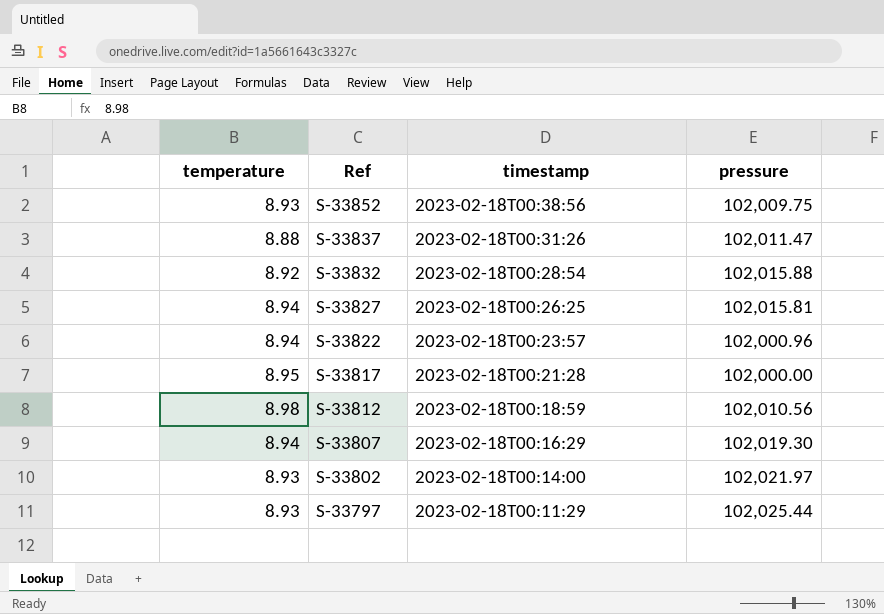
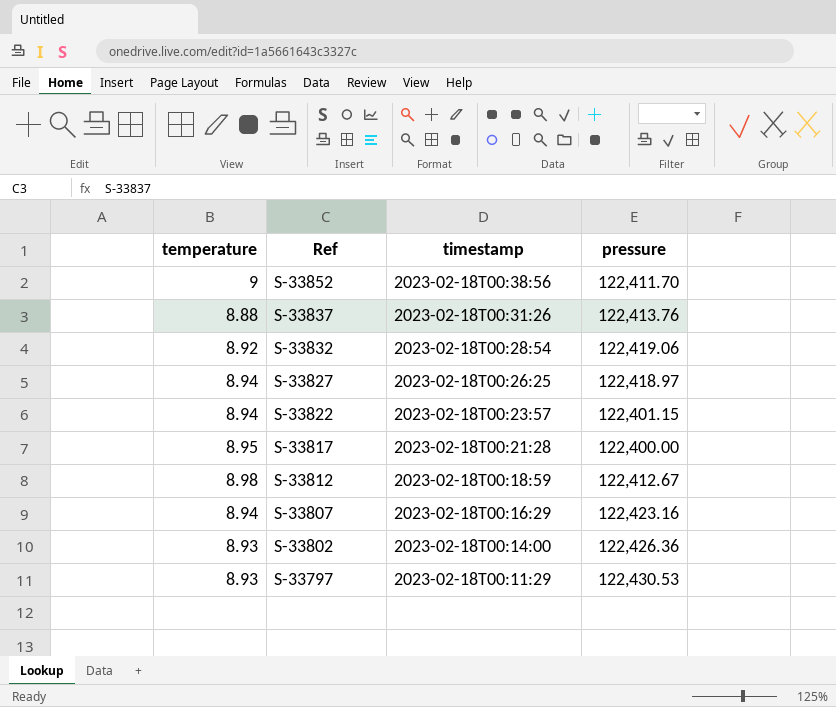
S-33852 | temperature: 8.93 -> 9
S-33852 | pressure: 102,009.75 -> 122,411.70
S-33837 | pressure: 102,011.47 -> 122,413.76
S-33832 | pressure: 102,015.88 -> 122,419.06
S-33827 | pressure: 102,015.81 -> 122,418.97
S-33822 | pressure: 102,000.96 -> 122,401.15
S-33817 | pressure: 102,000.00 -> 122,400.00
S-33812 | pressure: 102,010.56 -> 122,412.67
S-33807 | pressure: 102,019.30 -> 122,423.16
S-33802 | pressure: 102,021.97 -> 122,426.36
S-33797 | pressure: 102,025.44 -> 122,430.53

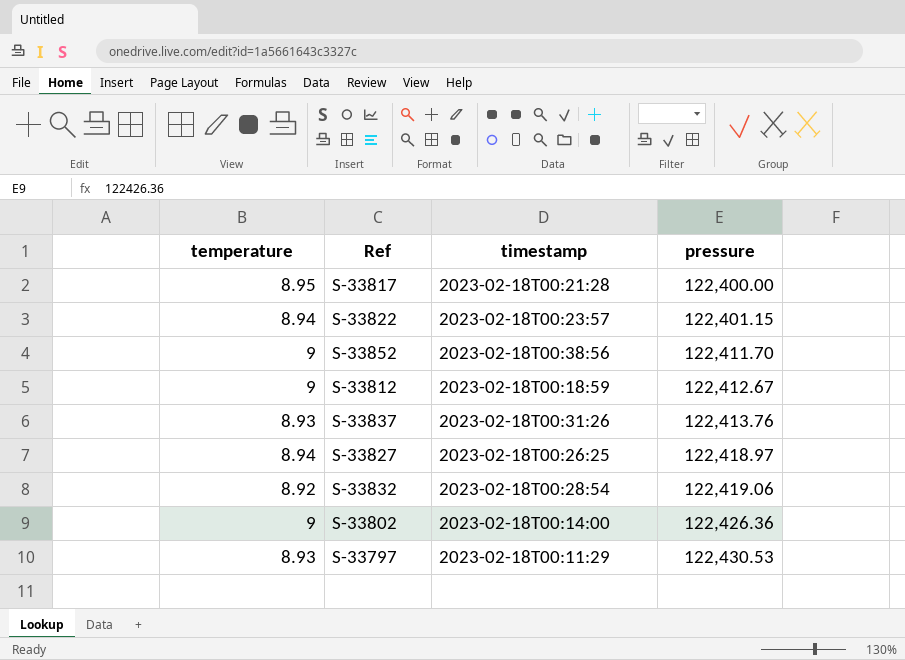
row order: Ref descending -> pressure ascending
row S-33807: 8.94 | 2023-02-18T00:16:29 | 122,423.16 -> none
S-33812 | temperature: 8.98 -> 9
S-33837 | temperature: 8.88 -> 8.93
S-33802 | temperature: 8.93 -> 9

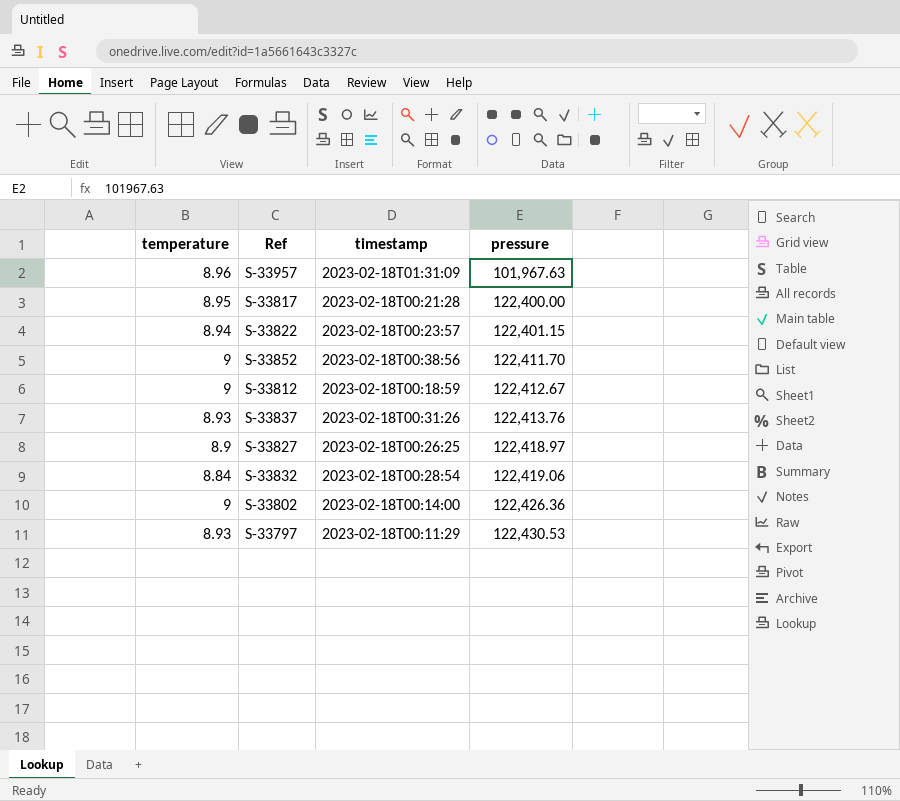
row S-33957: none -> 8.96 | 2023-02-18T01:31:09 | 101,967.63
S-33827 | temperature: 8.94 -> 8.9
S-33832 | temperature: 8.92 -> 8.84

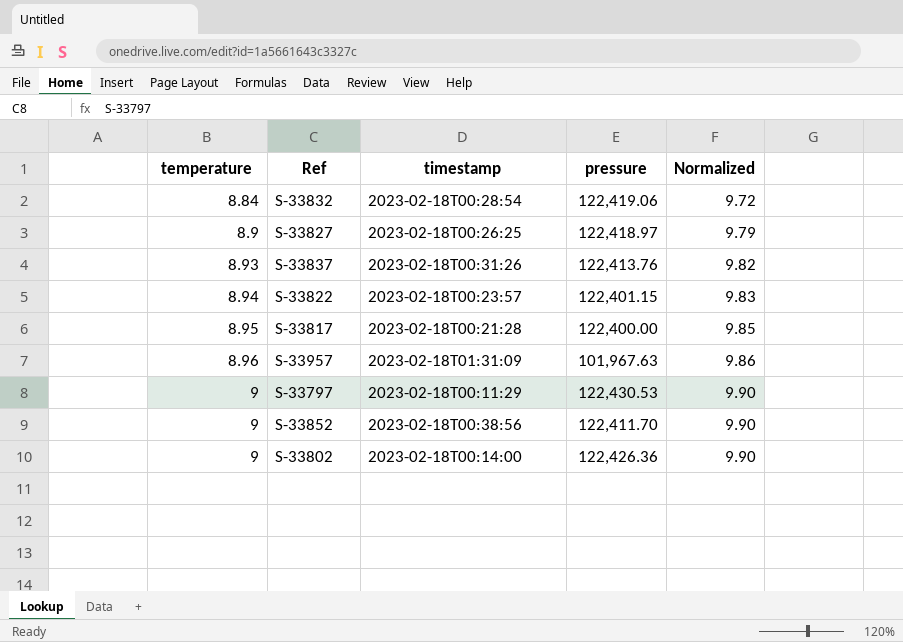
row order: pressure ascending -> temperature ascending
column Normalized | formula: none -> [temperature] * 1.1
row S-33812: 9 | 2023-02-18T00:18:59 | 122,412.67 -> none
S-33797 | temperature: 8.93 -> 9

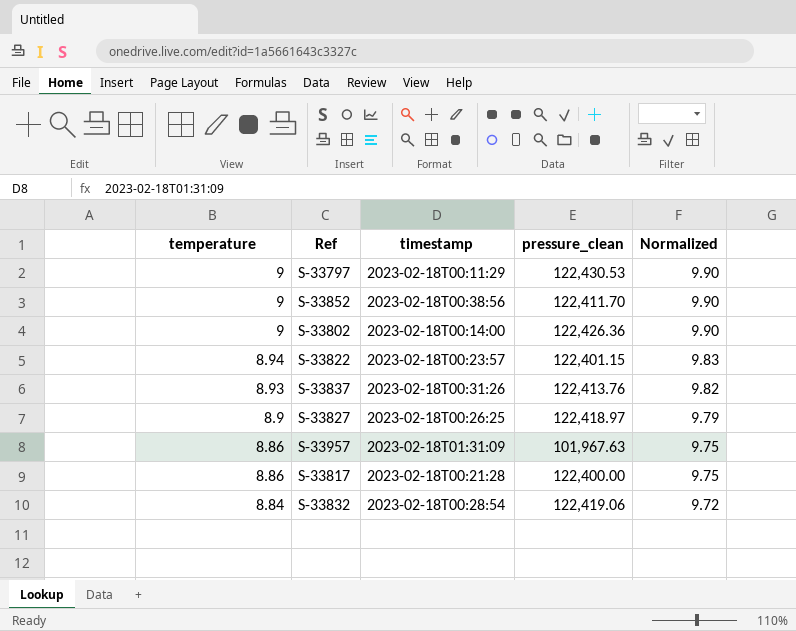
row order: temperature ascending -> temperature descending
column name: pressure -> pressure_clean
S-33957 | temperature: 8.96 -> 8.86
S-33957 | Normalized: 9.86 -> 9.75
S-33817 | temperature: 8.95 -> 8.86
S-33817 | Normalized: 9.85 -> 9.75

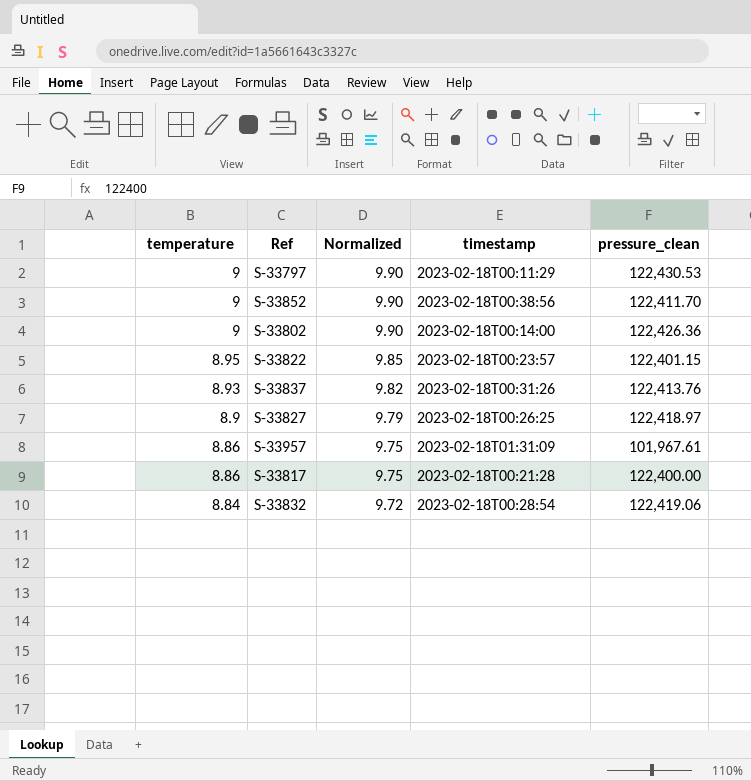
column Normalized | position: 5 -> 3
S-33822 | temperature: 8.94 -> 8.95
S-33822 | Normalized: 9.83 -> 9.85
S-33957 | pressure_clean: 101,967.63 -> 101,967.61

